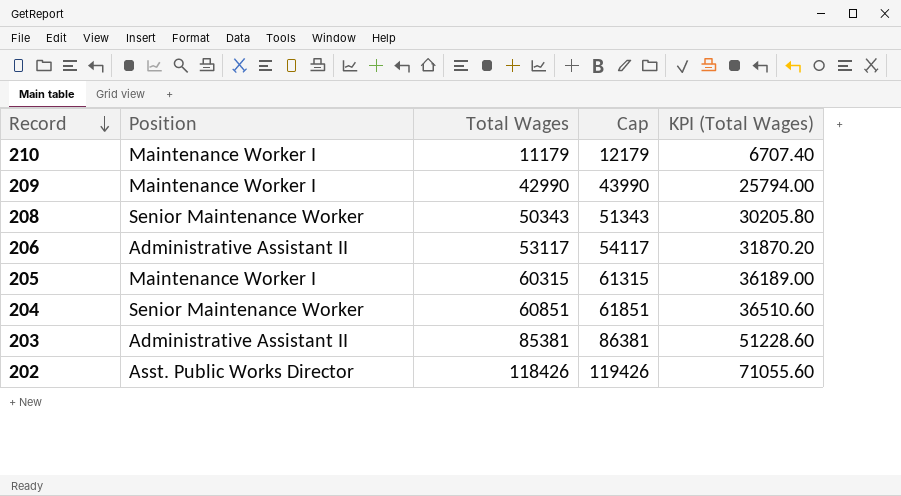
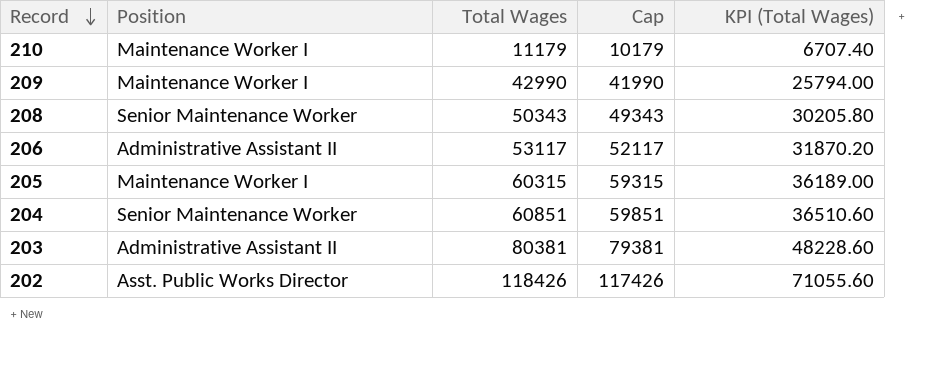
column Cap | formula: [Total Wages] + 1000 -> [Total Wages] - 1000
203 | Total Wages: 85381 -> 80381
203 | KPI (Total Wages): 51228.60 -> 48228.60

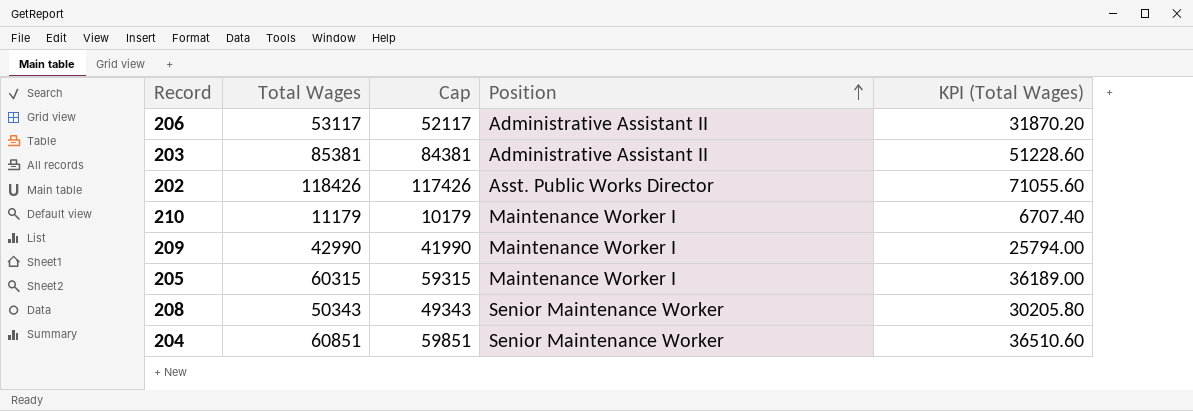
row order: Record descending -> Position ascending
column Position | position: 2 -> 4
203 | Total Wages: 80381 -> 85381
203 | Cap: 79381 -> 84381
203 | KPI (Total Wages): 48228.60 -> 51228.60

